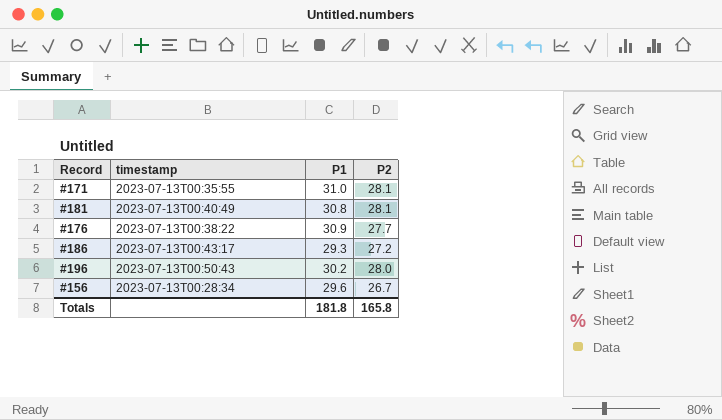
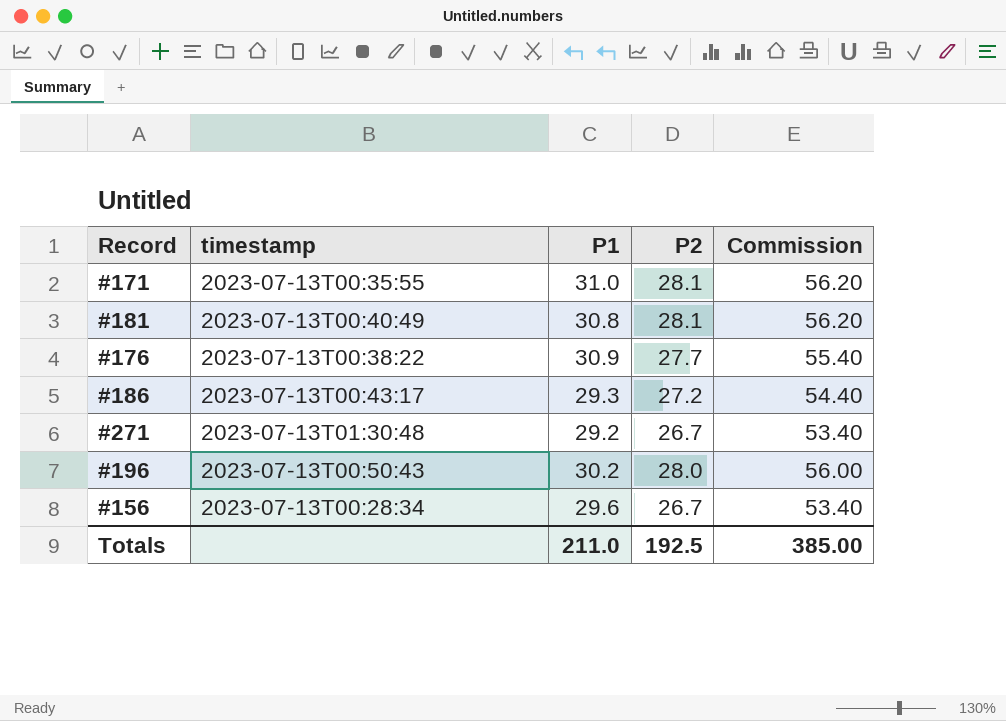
column Commission | formula: none -> [P2] * 2
row #271: none -> 2023-07-13T01:30:48 | 29.2 | 26.7 | 53.40
Totals | P1: 181.8 -> 211.0
Totals | P2: 165.8 -> 192.5

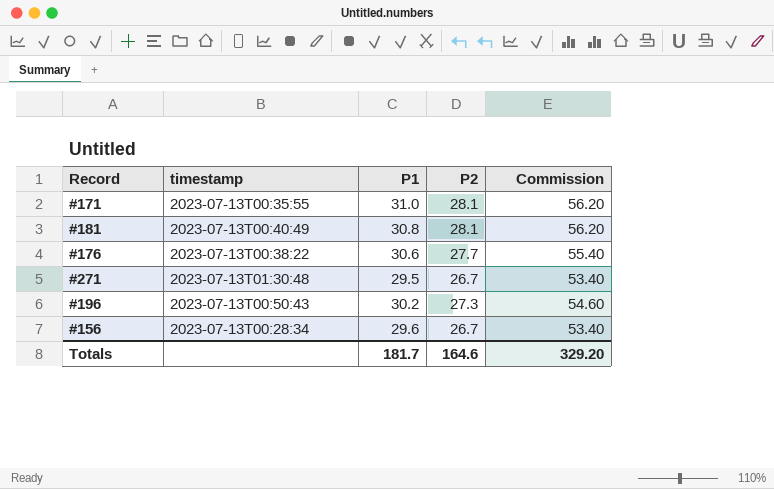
row #186: 2023-07-13T00:43:17 | 29.3 | 27.2 | 54.40 -> none
#176 | P1: 30.9 -> 30.6
#271 | P1: 29.2 -> 29.5
#196 | P2: 28.0 -> 27.3
#196 | Commission: 56.00 -> 54.60
Totals | P1: 211.0 -> 181.7
Totals | P2: 192.5 -> 164.6
Totals | Commission: 385.00 -> 329.20

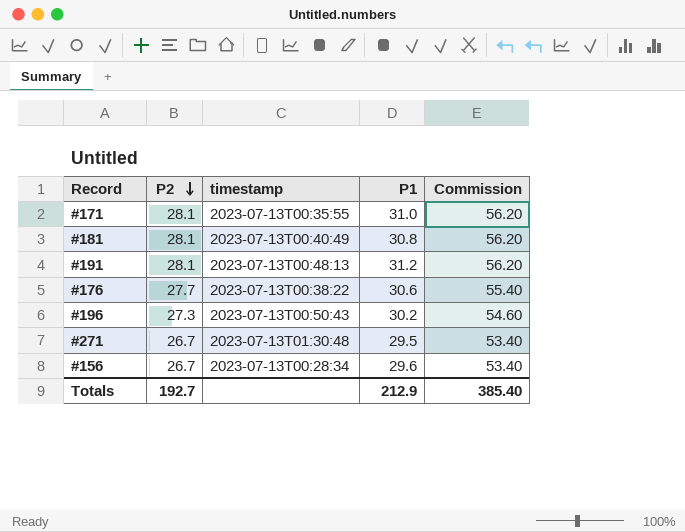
row order: none -> P2 descending
column P2 | position: 4 -> 2
row #191: none -> 28.1 | 2023-07-13T00:48:13 | 31.2 | 56.20
Totals | P2: 164.6 -> 192.7
Totals | P1: 181.7 -> 212.9
Totals | Commission: 329.20 -> 385.40

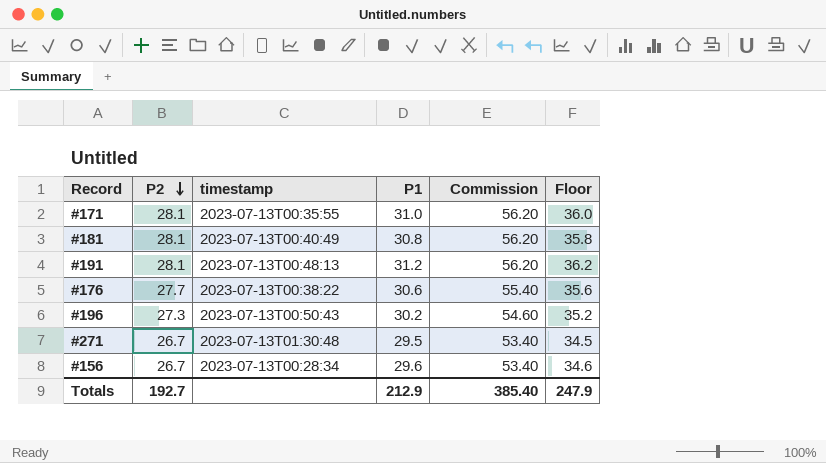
column Floor | formula: none -> [P1] + 5

